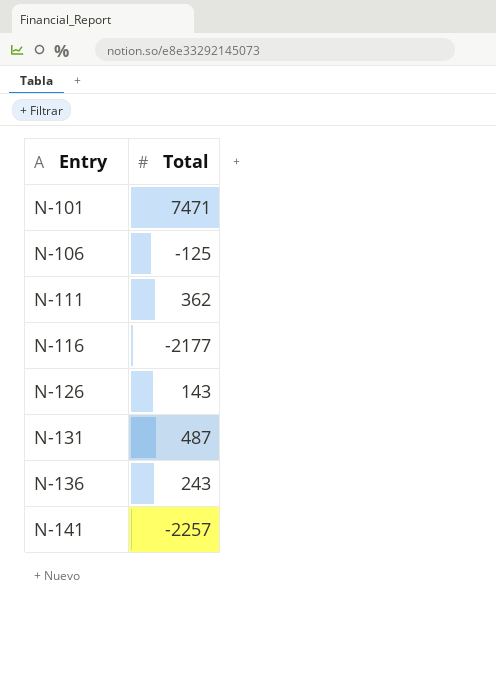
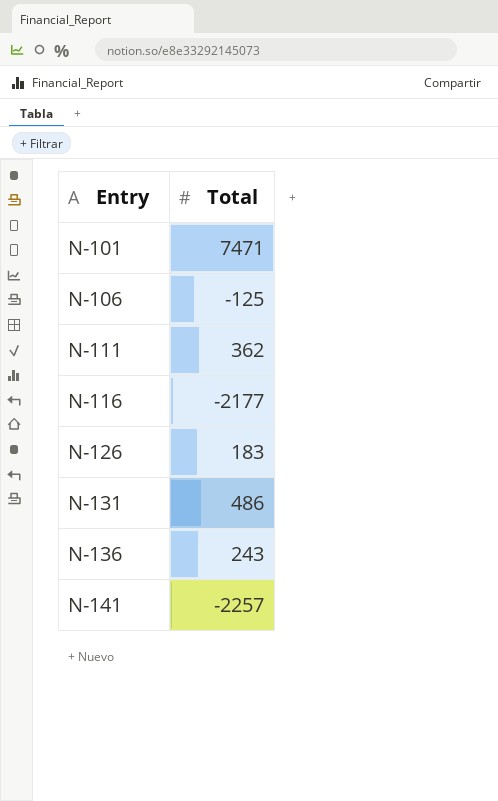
N-126 | Total: 143 -> 183
N-131 | Total: 487 -> 486

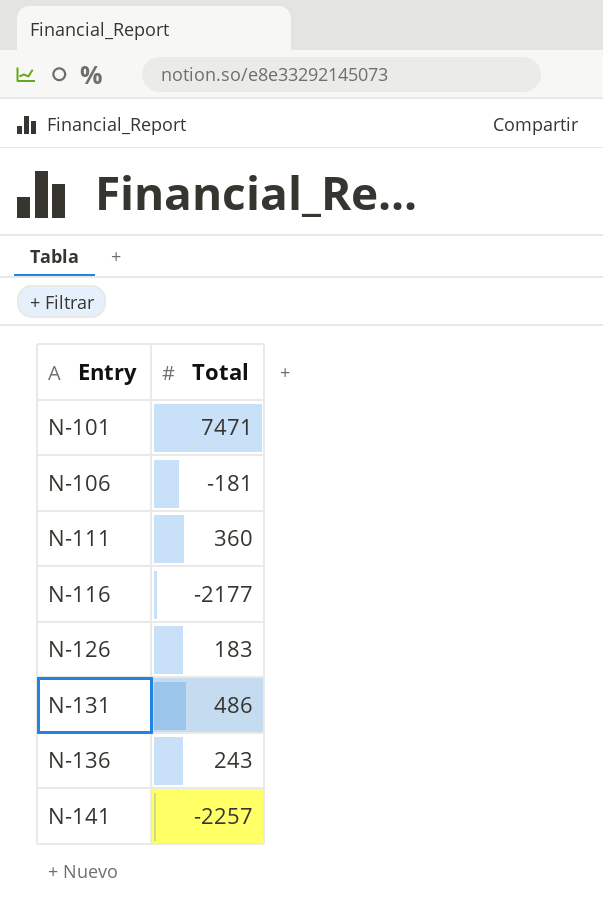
N-106 | Total: -125 -> -181
N-111 | Total: 362 -> 360

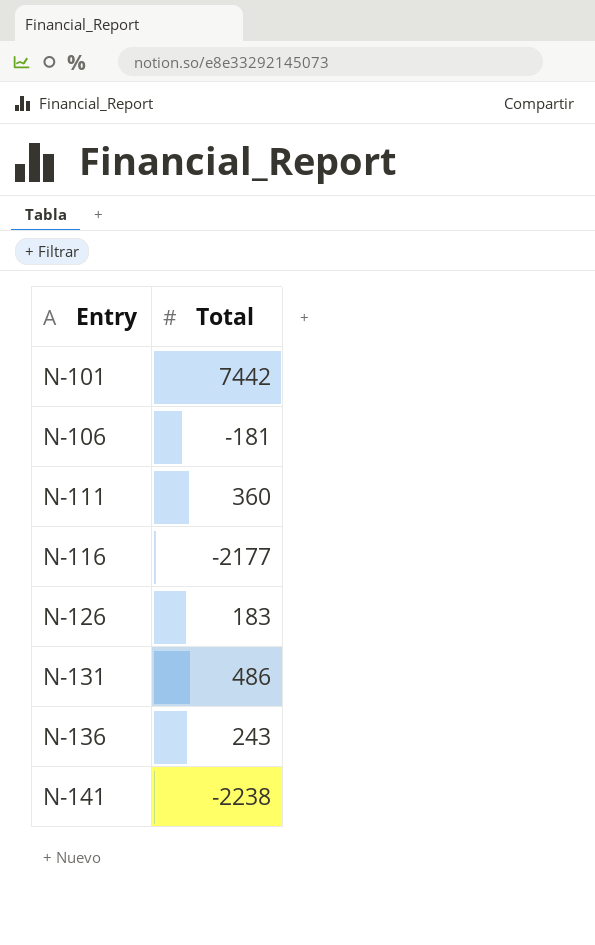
N-101 | Total: 7471 -> 7442
N-141 | Total: -2257 -> -2238

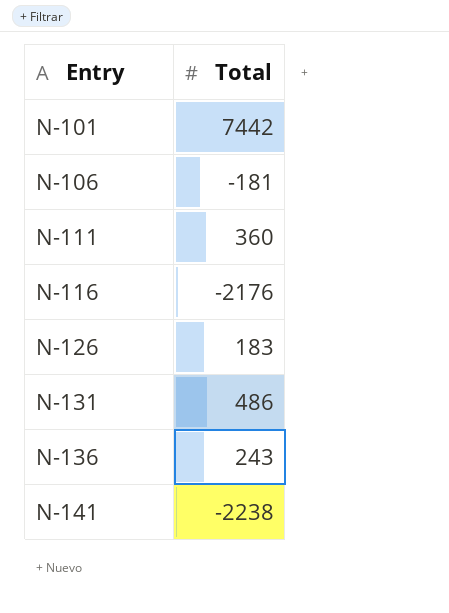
N-116 | Total: -2177 -> -2176

